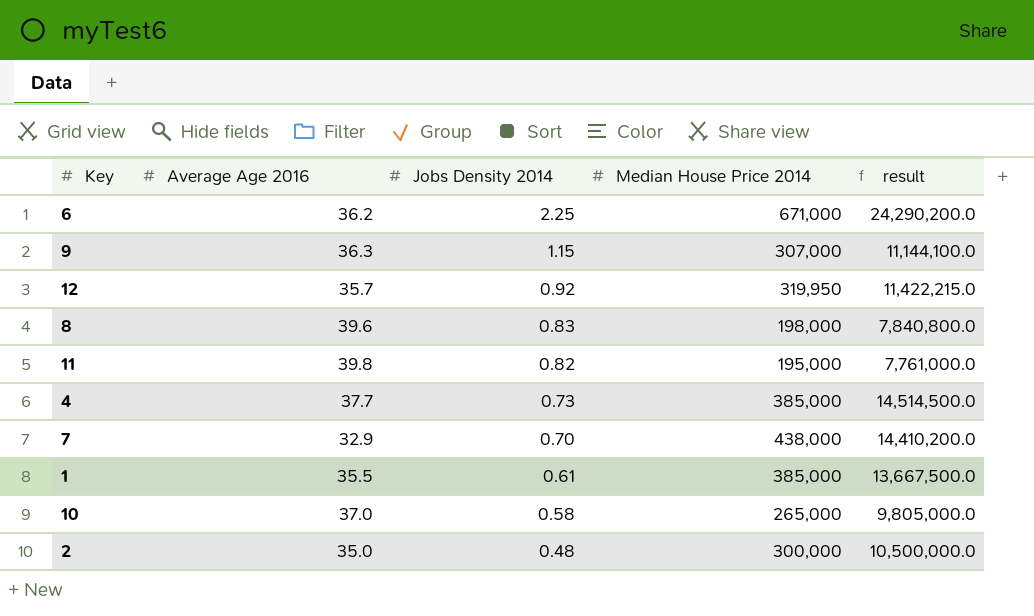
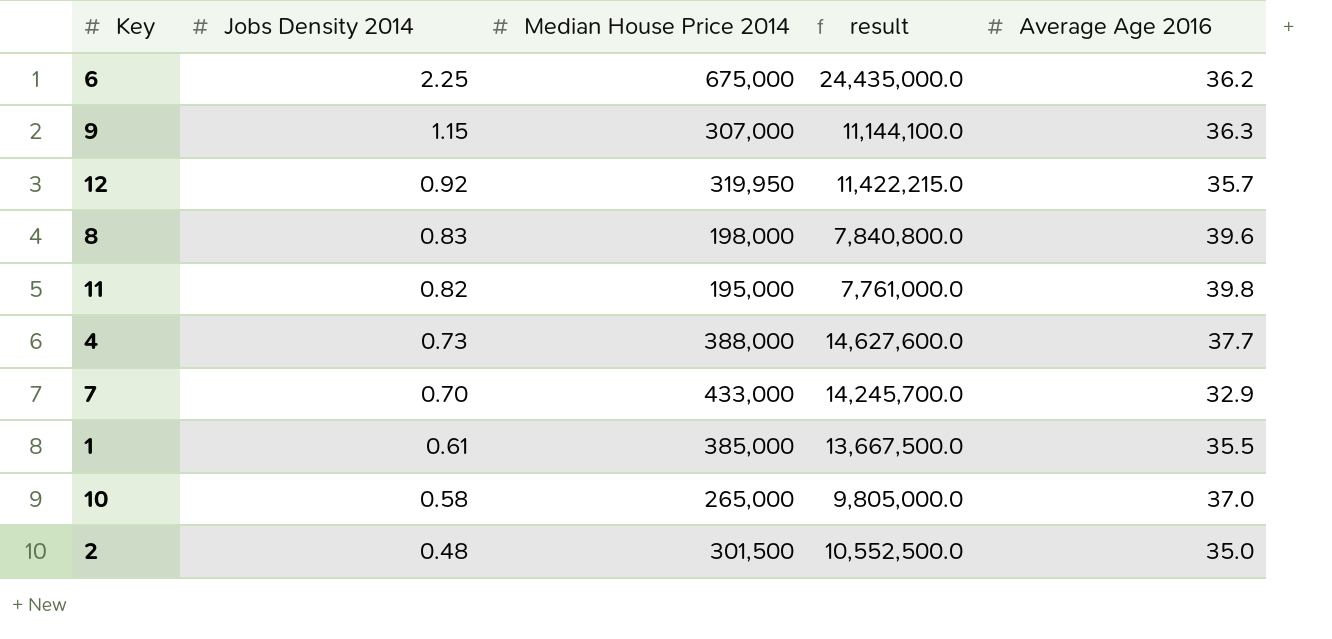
column Average Age 2016 | position: 2 -> 5
6 | Median House Price 2014: 671,000 -> 675,000
6 | result: 24,290,200.0 -> 24,435,000.0
4 | Median House Price 2014: 385,000 -> 388,000
4 | result: 14,514,500.0 -> 14,627,600.0
7 | Median House Price 2014: 438,000 -> 433,000
7 | result: 14,410,200.0 -> 14,245,700.0
2 | Median House Price 2014: 300,000 -> 301,500
2 | result: 10,500,000.0 -> 10,552,500.0

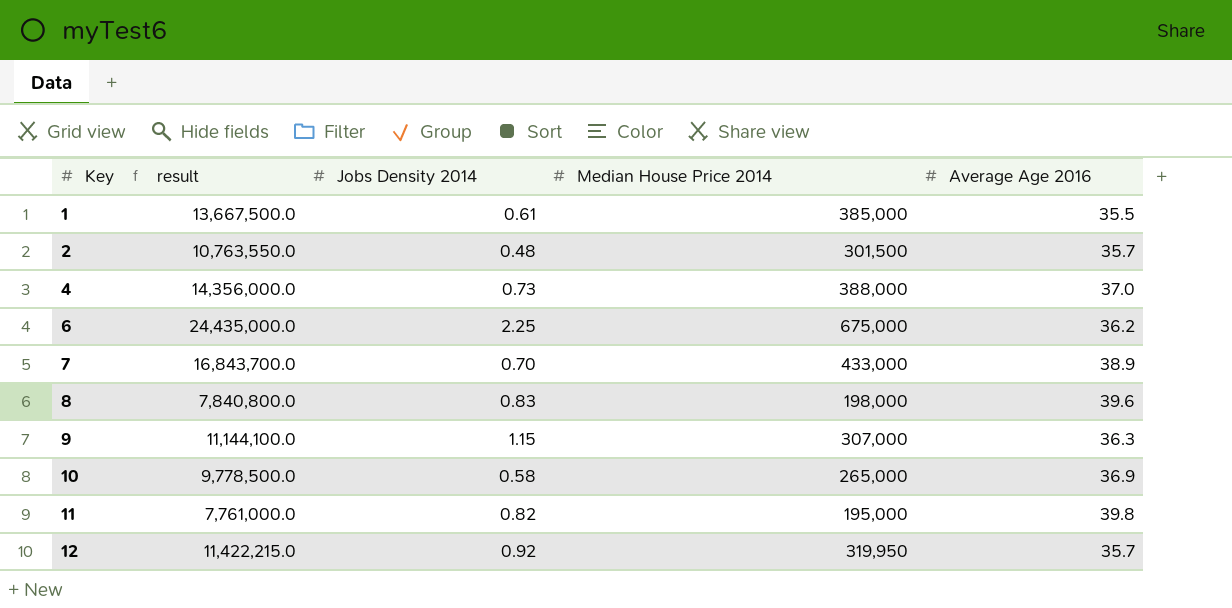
row order: Jobs Density 2014 descending -> Key ascending
column result | position: 4 -> 2
2 | result: 10,552,500.0 -> 10,763,550.0
2 | Average Age 2016: 35.0 -> 35.7
4 | result: 14,627,600.0 -> 14,356,000.0
4 | Average Age 2016: 37.7 -> 37.0
7 | result: 14,245,700.0 -> 16,843,700.0
7 | Average Age 2016: 32.9 -> 38.9
10 | result: 9,805,000.0 -> 9,778,500.0
10 | Average Age 2016: 37.0 -> 36.9

